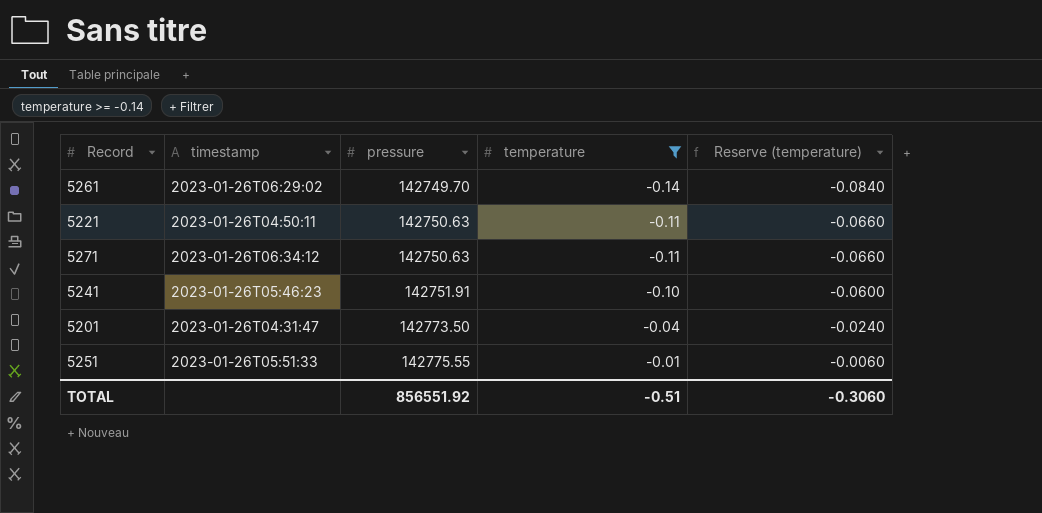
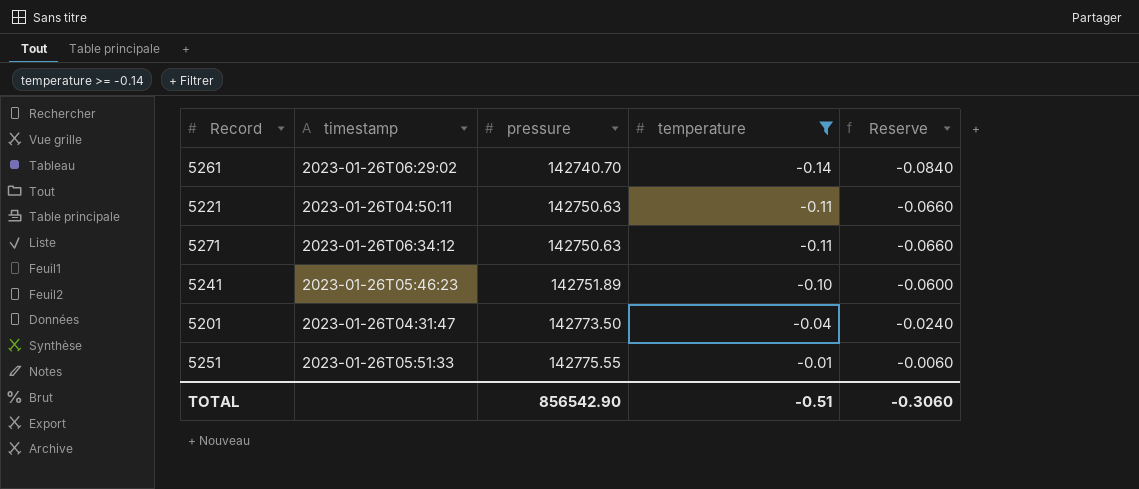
column name: Reserve (temperature) -> Reserve
5261 | pressure: 142749.70 -> 142740.70
5241 | pressure: 142751.91 -> 142751.89
TOTAL | pressure: 856551.92 -> 856542.90

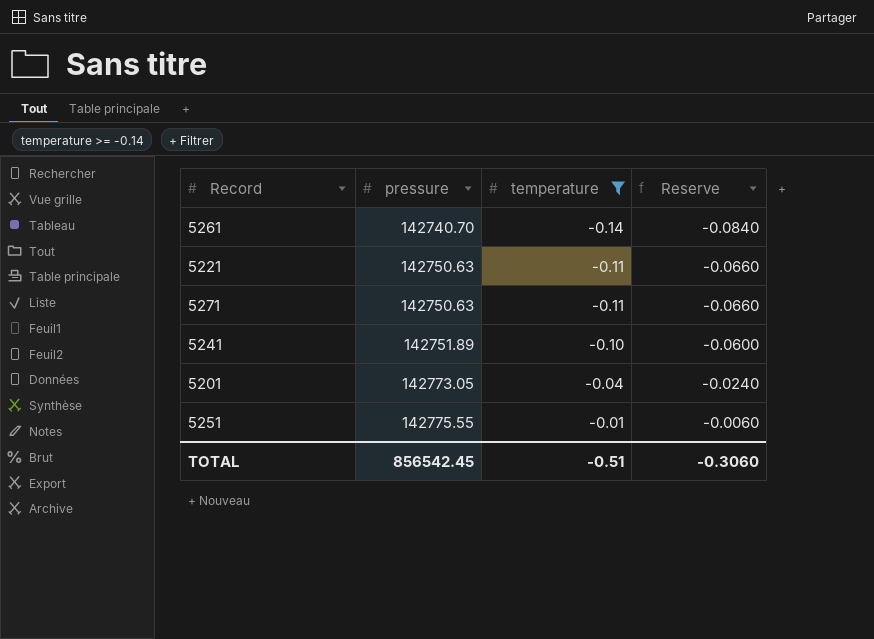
column timestamp | position: 2 -> none
5201 | pressure: 142773.50 -> 142773.05
TOTAL | pressure: 856542.90 -> 856542.45

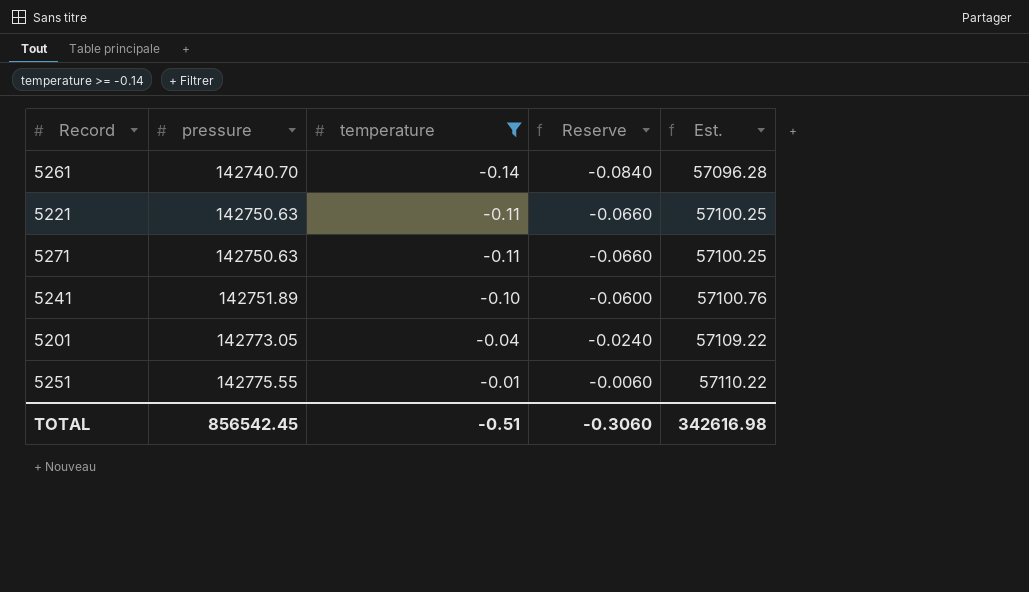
column Est. | formula: none -> [pressure] * 0.4

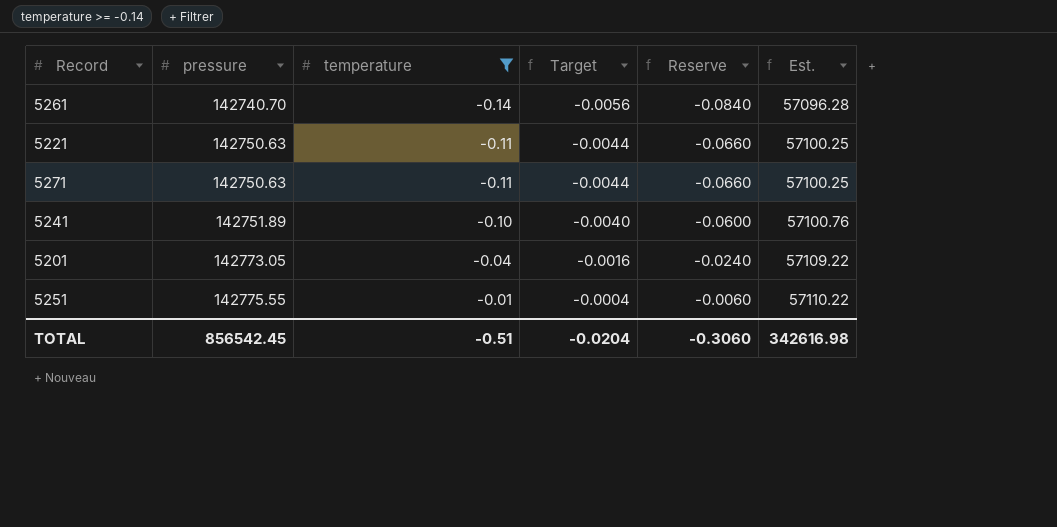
column Target | formula: none -> [temperature] * 0.04

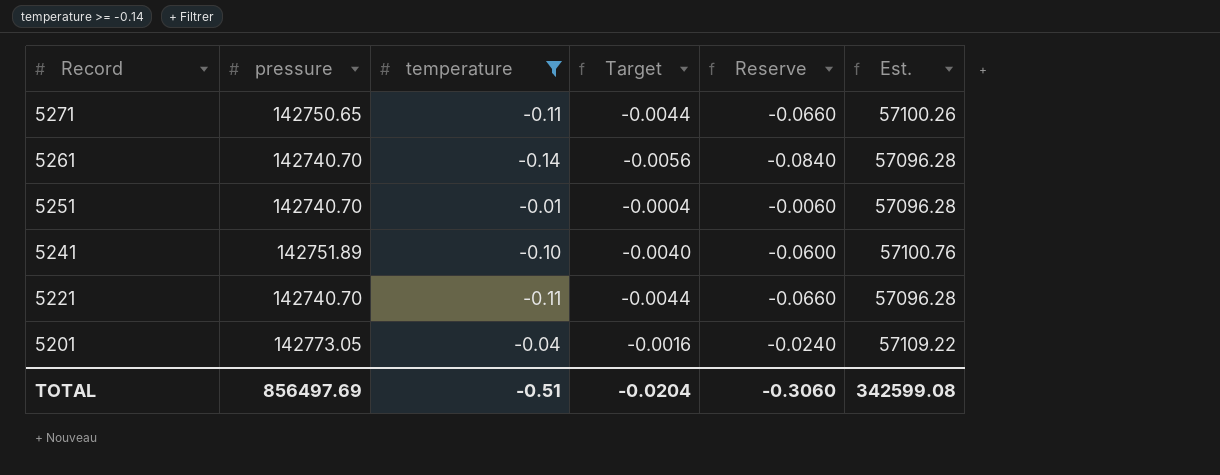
row order: pressure ascending -> Record descending
5271 | pressure: 142750.63 -> 142750.65
5271 | Est.: 57100.25 -> 57100.26
5251 | pressure: 142775.55 -> 142740.70
5251 | Est.: 57110.22 -> 57096.28
5221 | pressure: 142750.63 -> 142740.70
5221 | Est.: 57100.25 -> 57096.28
TOTAL | pressure: 856542.45 -> 856497.69
TOTAL | Est.: 342616.98 -> 342599.08

